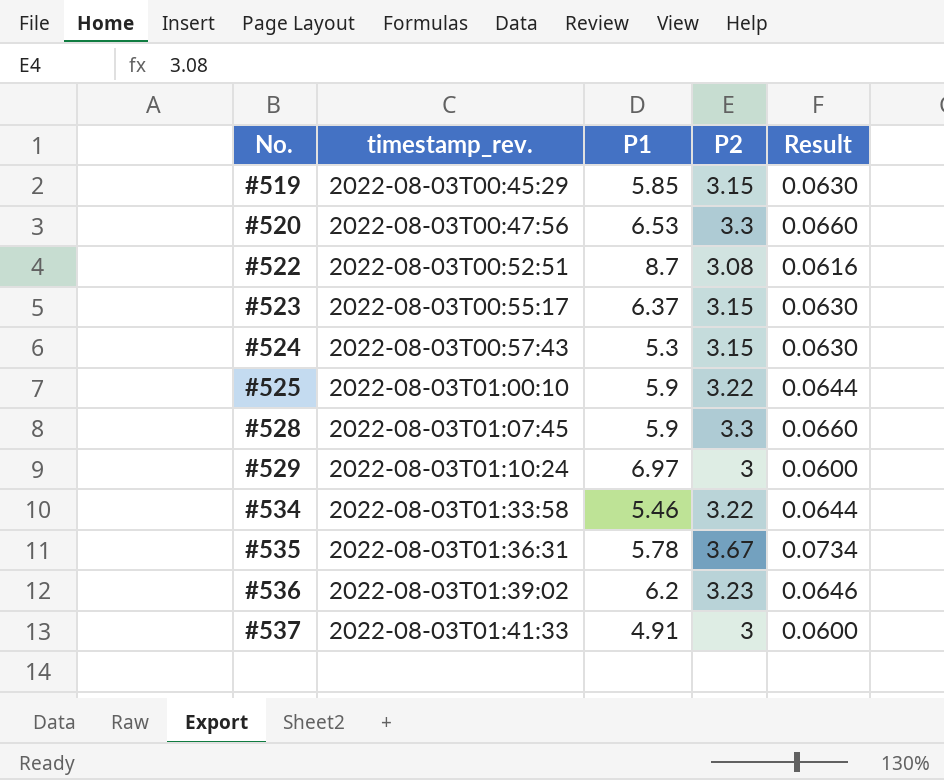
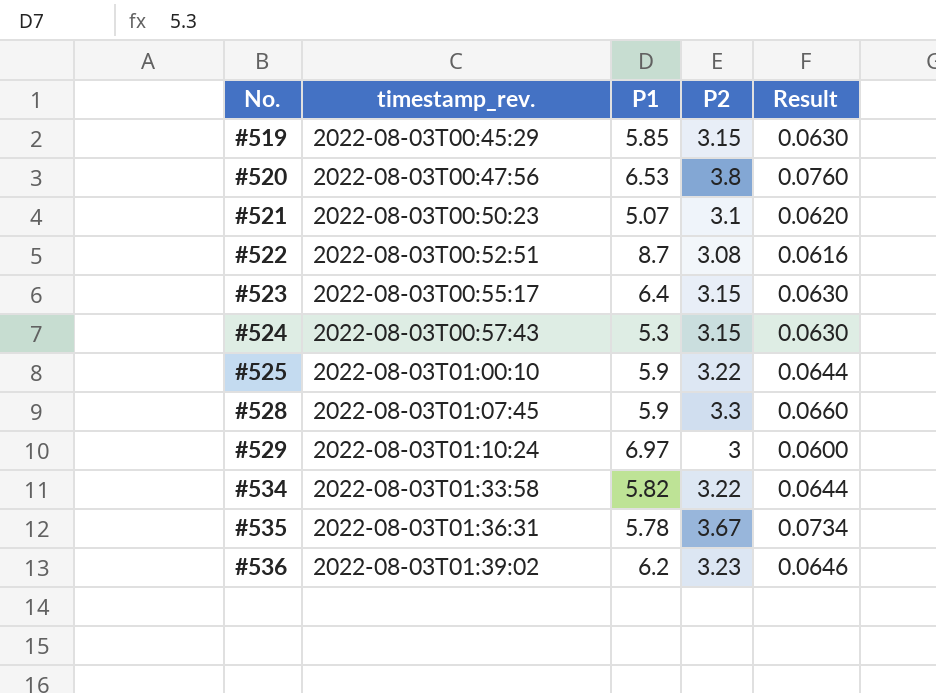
row #537: 2022-08-03T01:41:33 | 4.91 | 3 | 0.0600 -> none
#520 | P2: 3.3 -> 3.8
#520 | Result: 0.0660 -> 0.0760
row #521: none -> 2022-08-03T00:50:23 | 5.07 | 3.1 | 0.0620
#523 | P1: 6.37 -> 6.4
#534 | P1: 5.46 -> 5.82

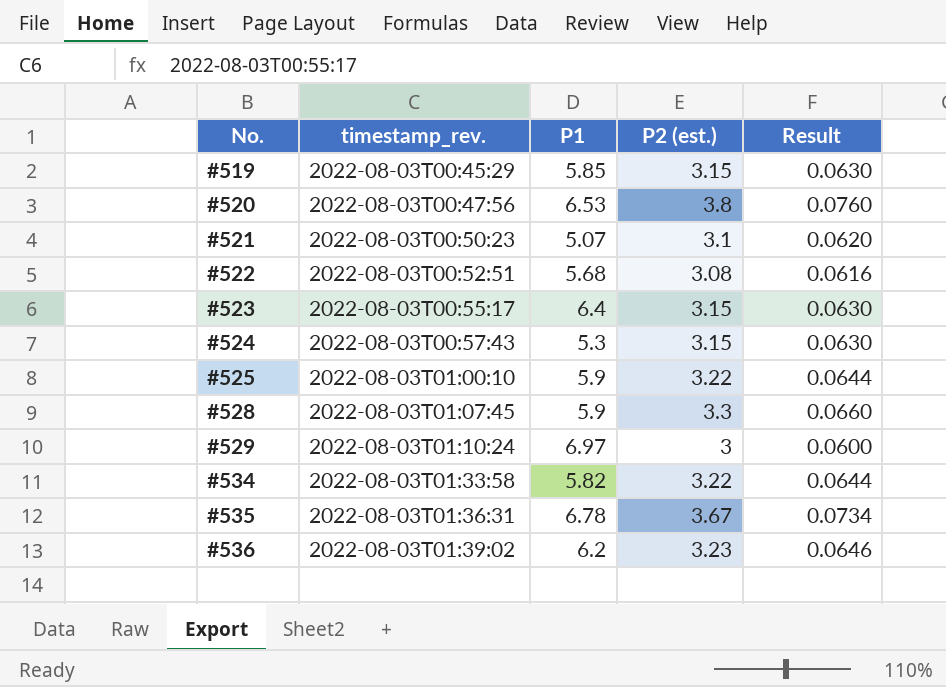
column name: P2 -> P2 (est.)
#522 | P1: 8.7 -> 5.68
#535 | P1: 5.78 -> 6.78

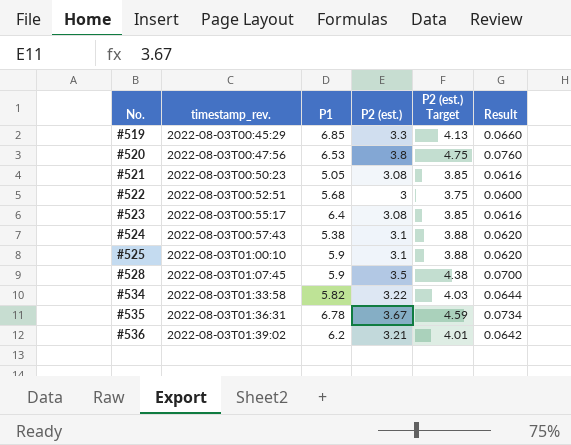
column P2 (est.) Target | formula: none -> [P2 (est.)] * 1.25
row #529: 2022-08-03T01:10:24 | 6.97 | 3 | 0.0600 -> none
#519 | P1: 5.85 -> 6.85
#519 | P2 (est.): 3.15 -> 3.3
#519 | Result: 0.0630 -> 0.0660
#521 | P1: 5.07 -> 5.05
#521 | P2 (est.): 3.1 -> 3.08
#521 | Result: 0.0620 -> 0.0616
#522 | P2 (est.): 3.08 -> 3
#522 | Result: 0.0616 -> 0.0600
#523 | P2 (est.): 3.15 -> 3.08
#523 | Result: 0.0630 -> 0.0616
#524 | P1: 5.3 -> 5.38
#524 | P2 (est.): 3.15 -> 3.1
#524 | Result: 0.0630 -> 0.0620
#525 | P2 (est.): 3.22 -> 3.1
#525 | Result: 0.0644 -> 0.0620
#528 | P2 (est.): 3.3 -> 3.5
#528 | Result: 0.0660 -> 0.0700
#536 | P2 (est.): 3.23 -> 3.21
#536 | Result: 0.0646 -> 0.0642

